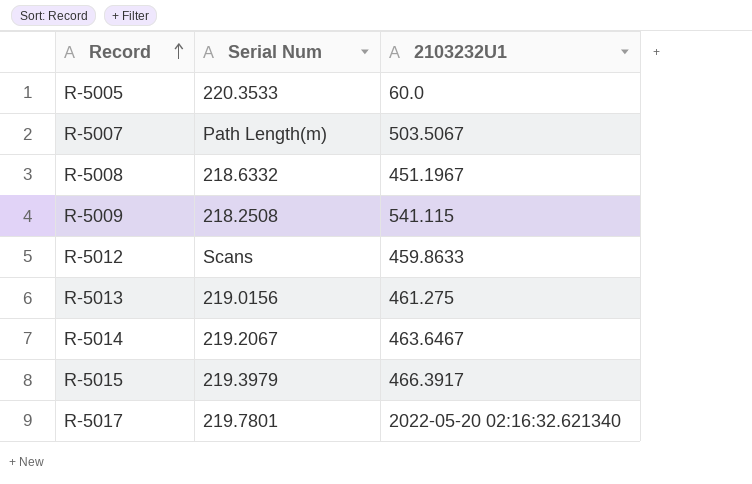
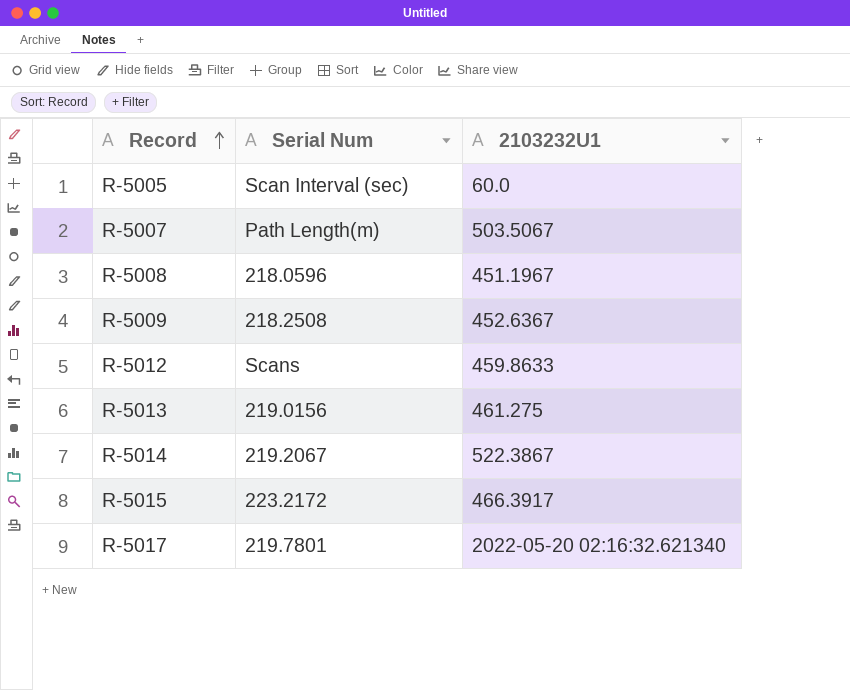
R-5005 | Serial Num: 220.3533 -> Scan Interval (sec)
R-5008 | Serial Num: 218.6332 -> 218.0596
R-5009 | 2103232U1: 541.115 -> 452.6367
R-5014 | 2103232U1: 463.6467 -> 522.3867
R-5015 | Serial Num: 219.3979 -> 223.2172

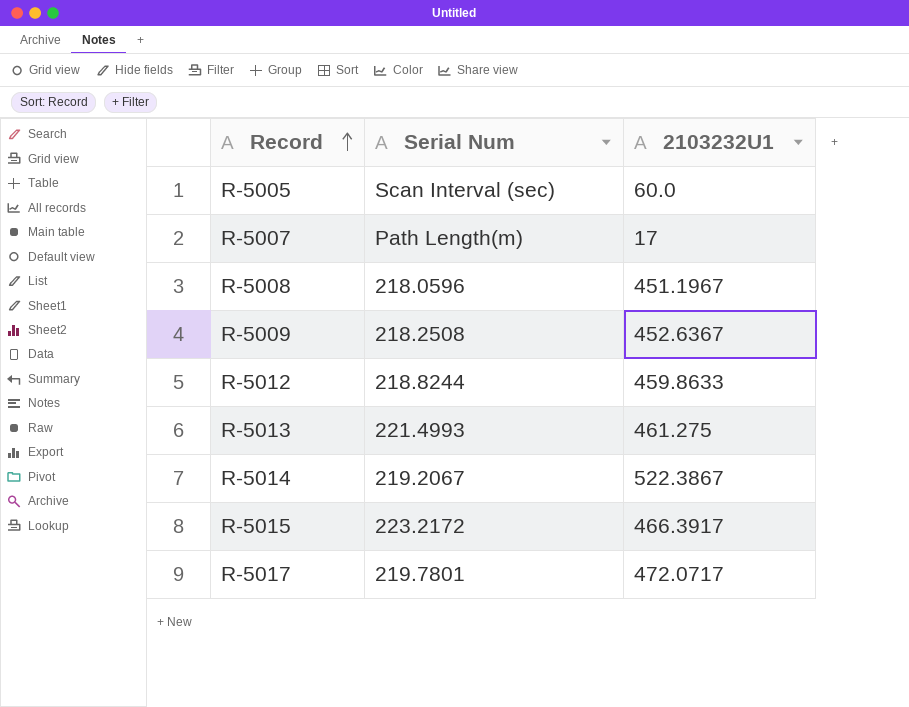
R-5007 | 2103232U1: 503.5067 -> 17
R-5012 | Serial Num: Scans -> 218.8244
R-5013 | Serial Num: 219.0156 -> 221.4993
R-5017 | 2103232U1: 2022-05-20 02:16:32.621340 -> 472.0717

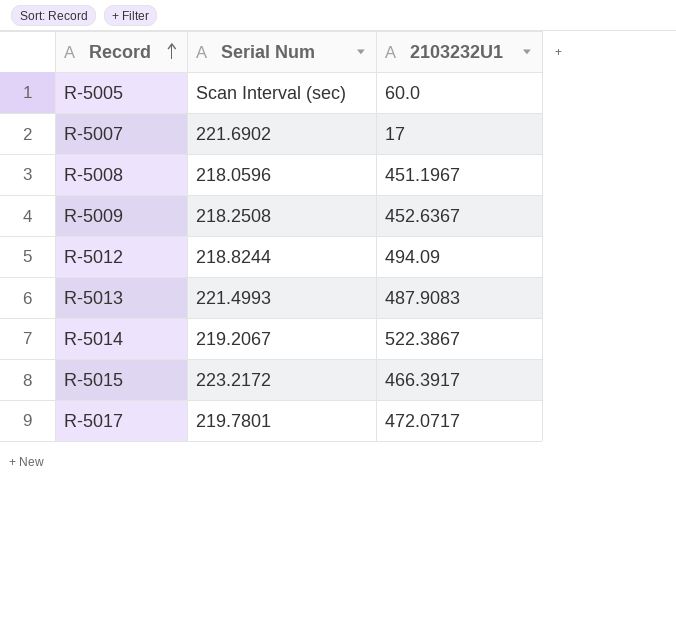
R-5007 | Serial Num: Path Length(m) -> 221.6902
R-5012 | 2103232U1: 459.8633 -> 494.09
R-5013 | 2103232U1: 461.275 -> 487.9083

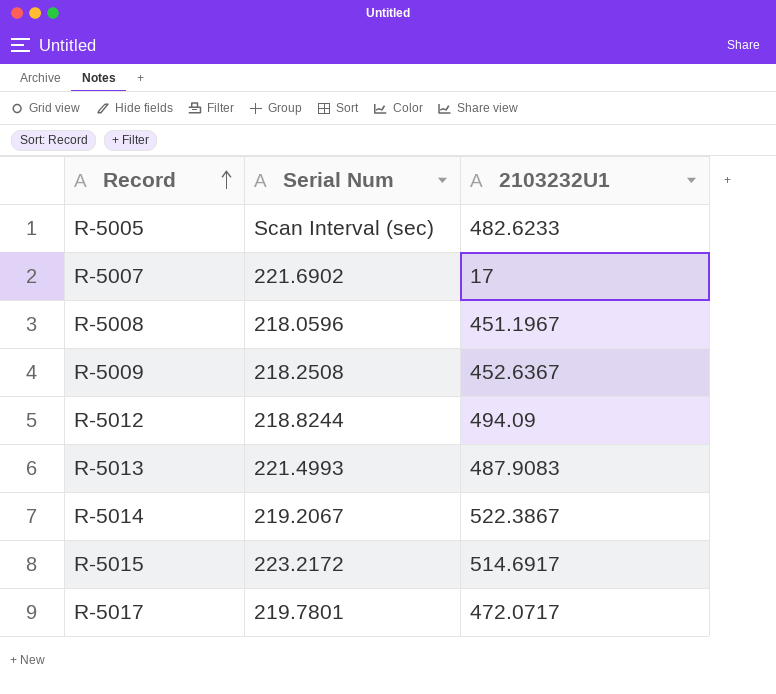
R-5005 | 2103232U1: 60.0 -> 482.6233
R-5015 | 2103232U1: 466.3917 -> 514.6917

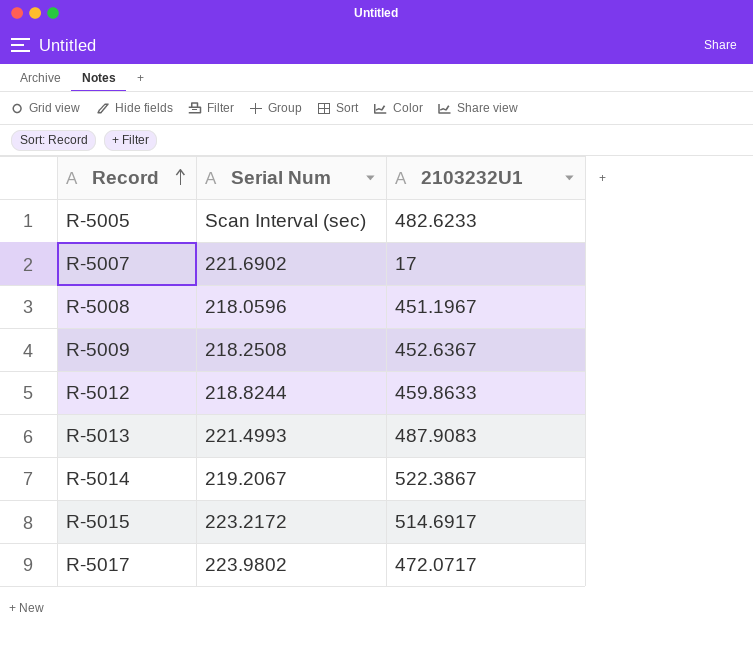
R-5012 | 2103232U1: 494.09 -> 459.8633
R-5017 | Serial Num: 219.7801 -> 223.9802

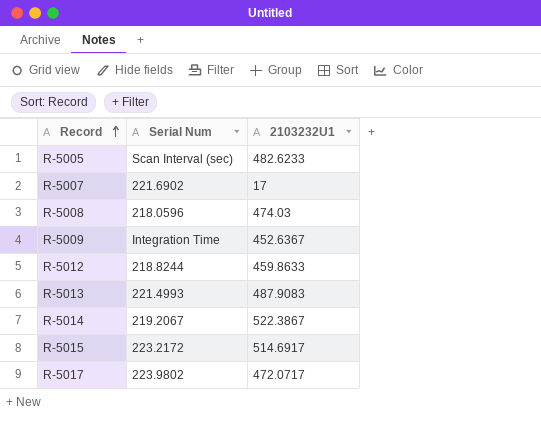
R-5008 | 2103232U1: 451.1967 -> 474.03
R-5009 | Serial Num: 218.2508 -> Integration Time

